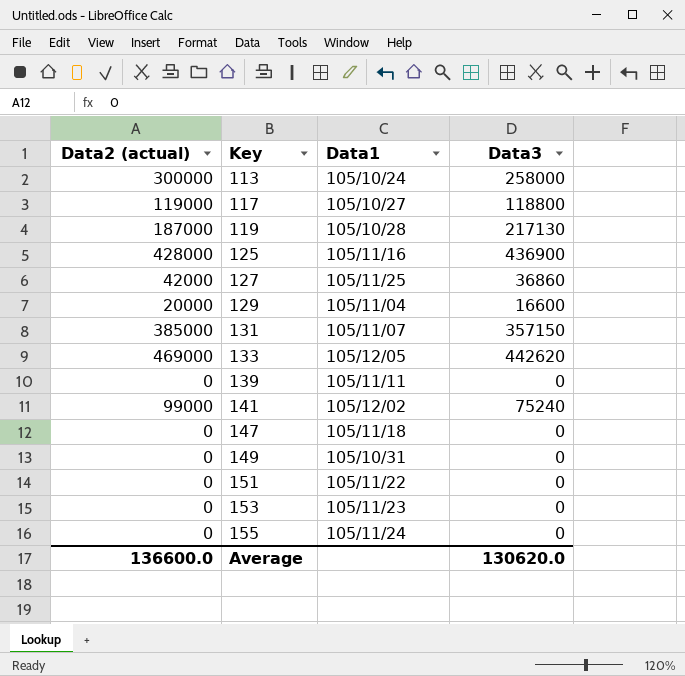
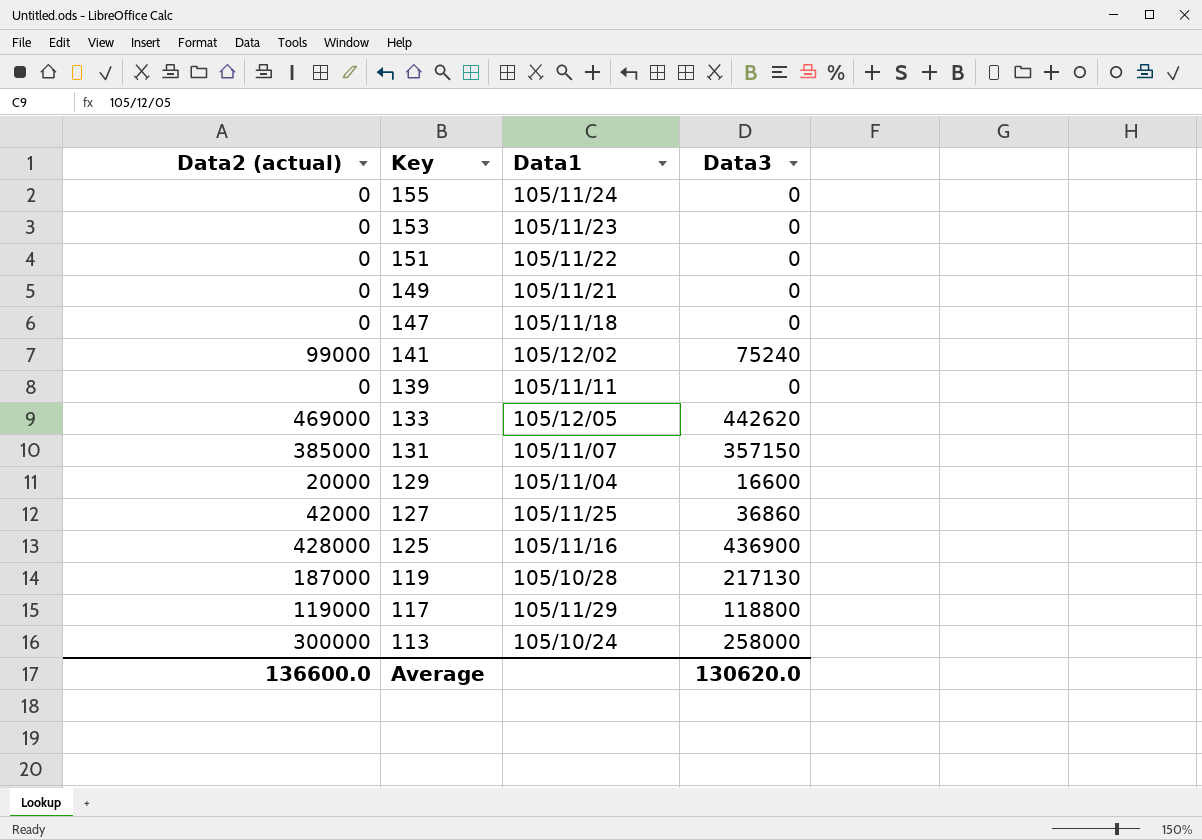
row order: Key ascending -> Key descending
149 | Data1: 105/10/31 -> 105/11/21
117 | Data1: 105/10/27 -> 105/11/29

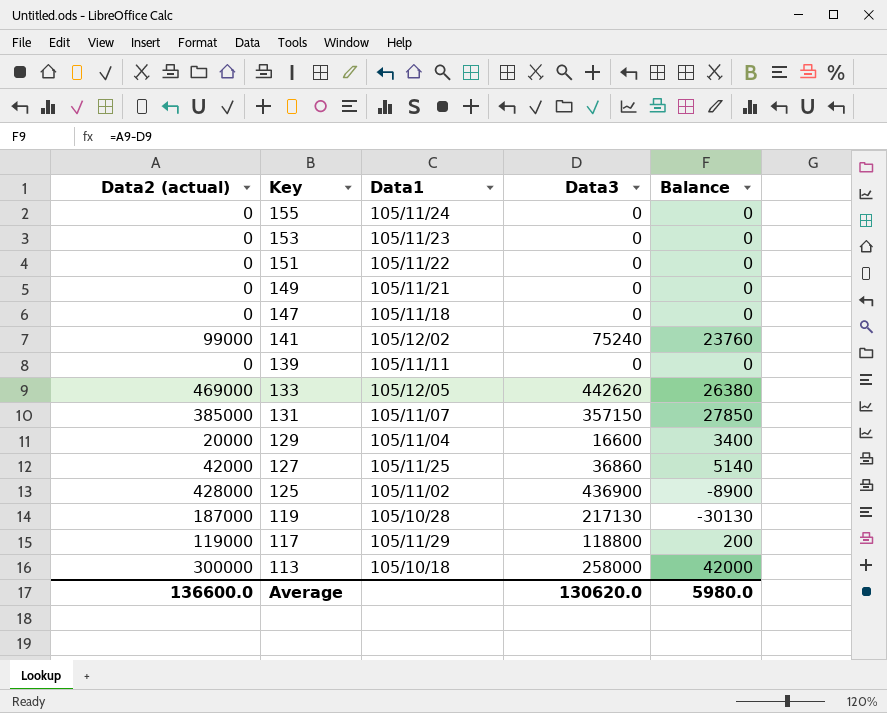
column Balance | formula: none -> [Data2 (actual)] - [Data3]
125 | Data1: 105/11/16 -> 105/11/02
113 | Data1: 105/10/24 -> 105/10/18

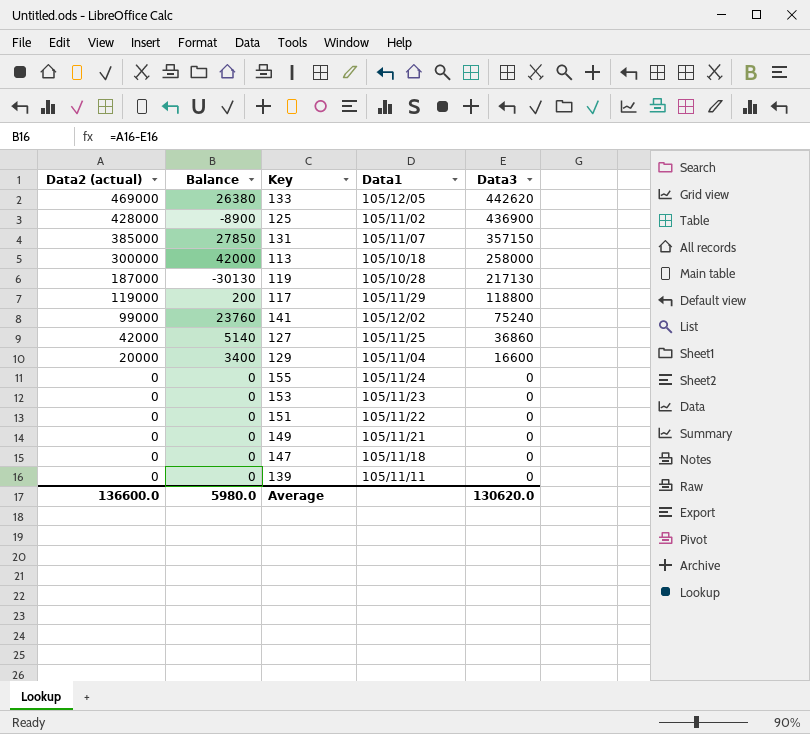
row order: Key descending -> Data2 (actual) descending
column Balance | position: 5 -> 2

